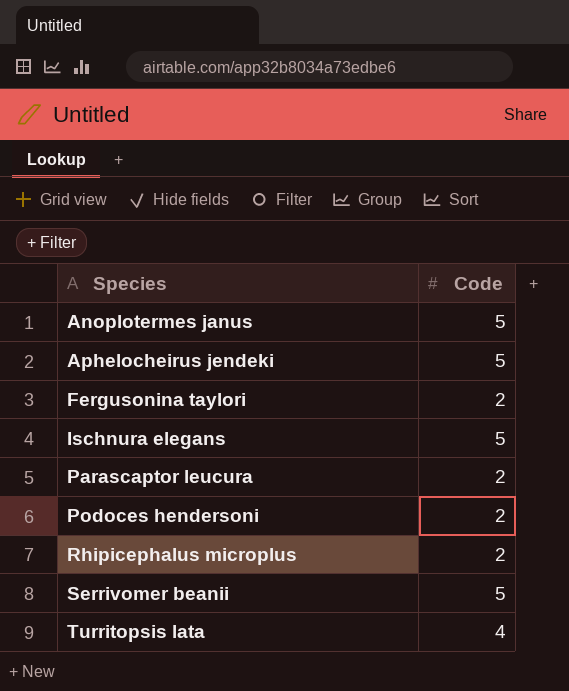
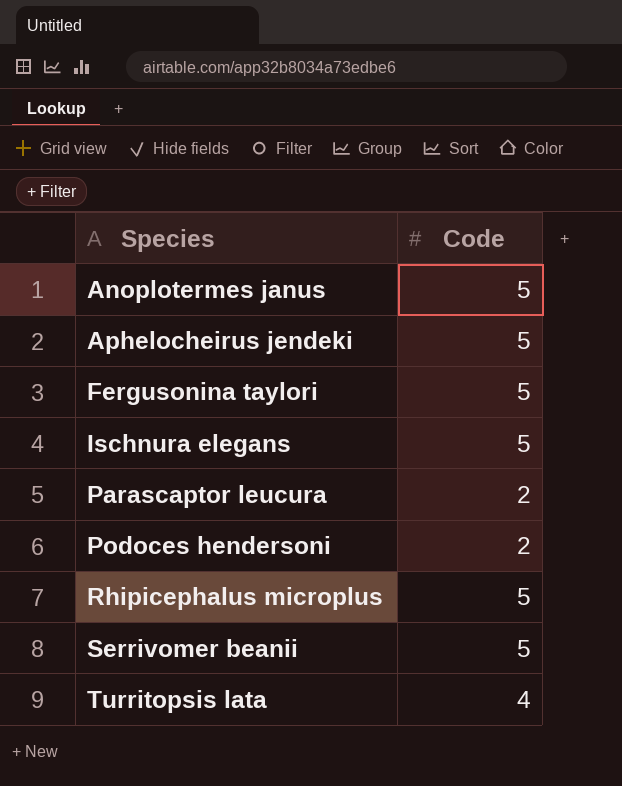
Fergusonina taylori | Code: 2 -> 5
Rhipicephalus microplus | Code: 2 -> 5

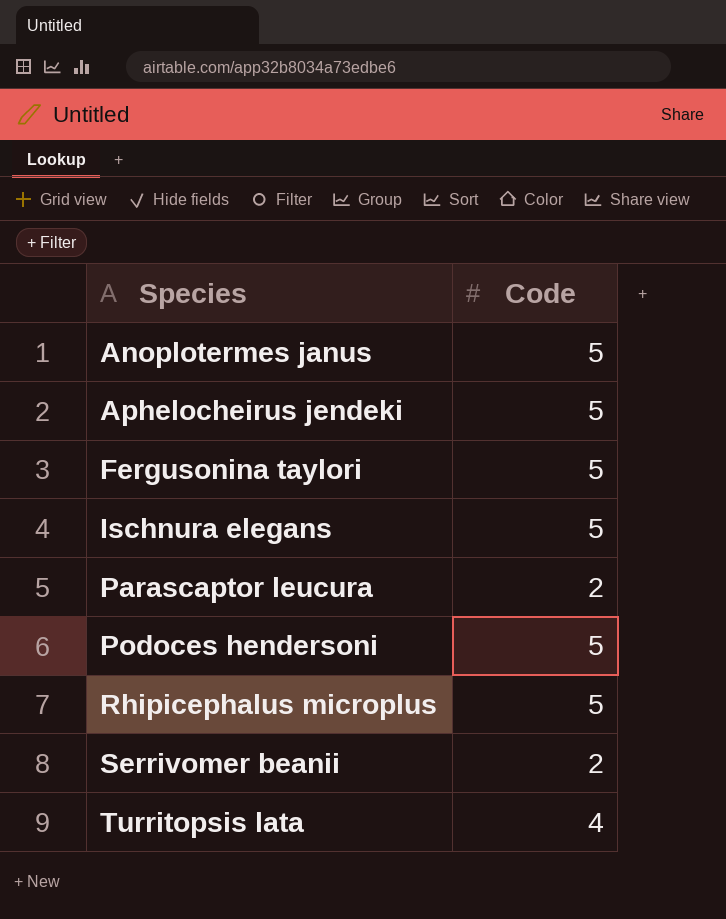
Podoces hendersoni | Code: 2 -> 5
Serrivomer beanii | Code: 5 -> 2

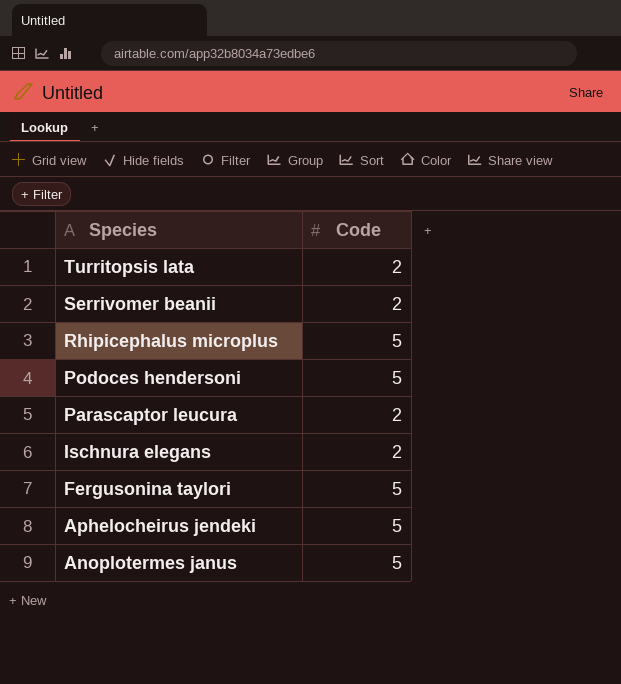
row order: Species ascending -> Species descending
Turritopsis lata | Code: 4 -> 2
Ischnura elegans | Code: 5 -> 2

